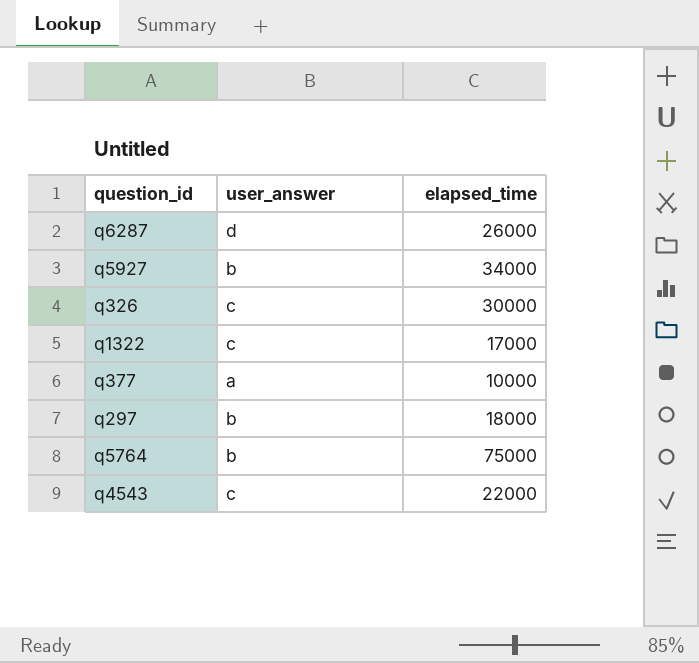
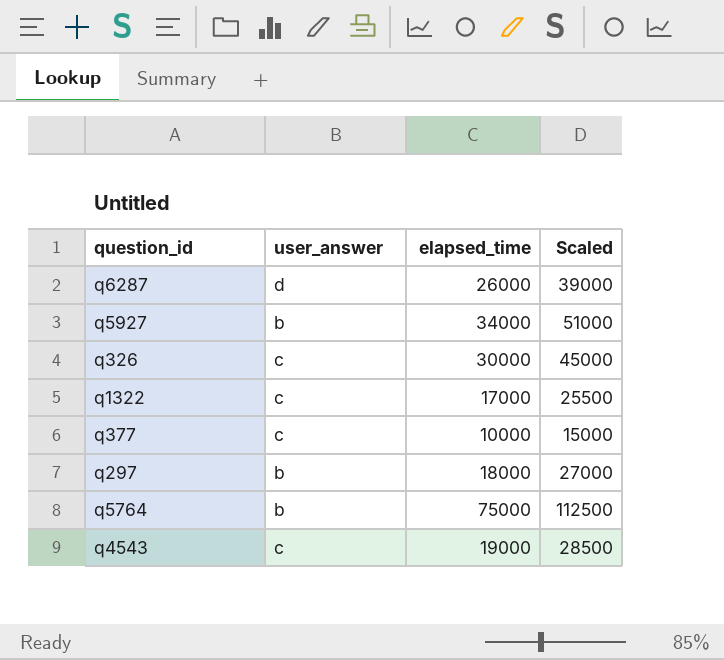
column Scaled | formula: none -> [elapsed_time] * 1.5
q377 | user_answer: a -> c
q4543 | elapsed_time: 22000 -> 19000

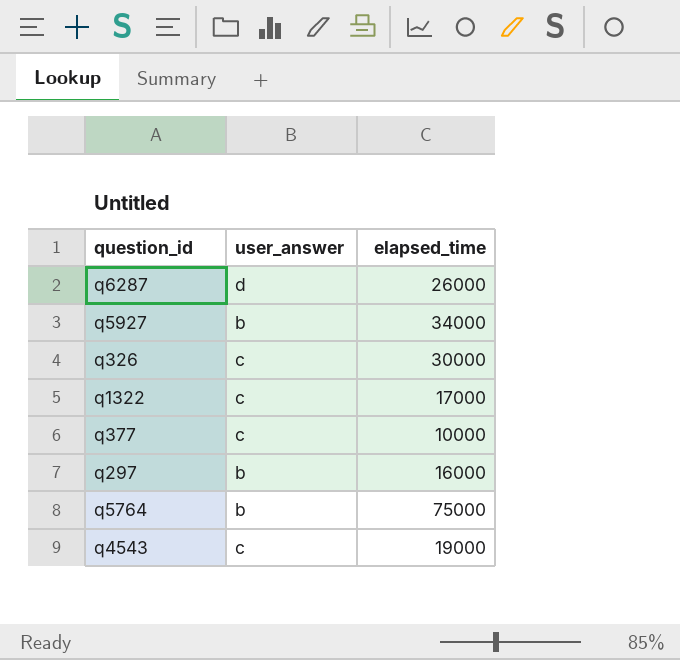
column Scaled | formula: [elapsed_time] * 1.5 -> none
q297 | elapsed_time: 18000 -> 16000

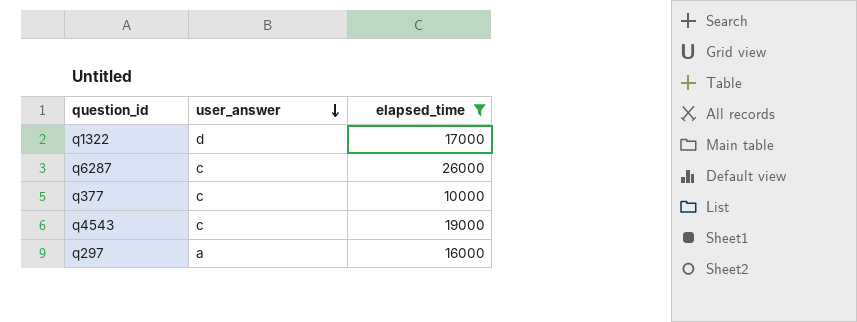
filter: none -> elapsed_time <= 26000
row order: none -> user_answer descending
q1322 | user_answer: c -> d
q6287 | user_answer: d -> c
q297 | user_answer: b -> a

